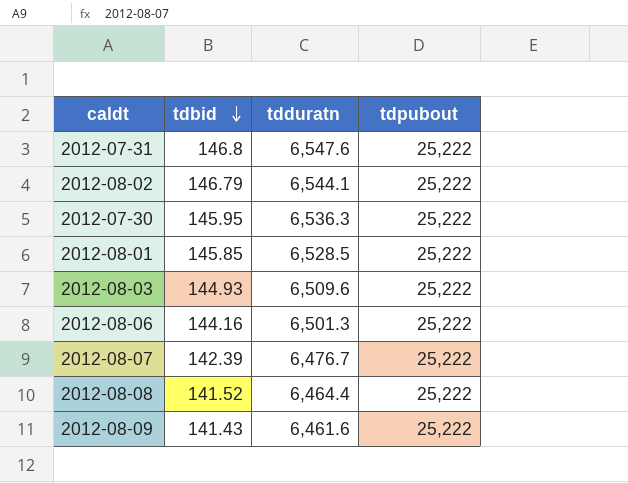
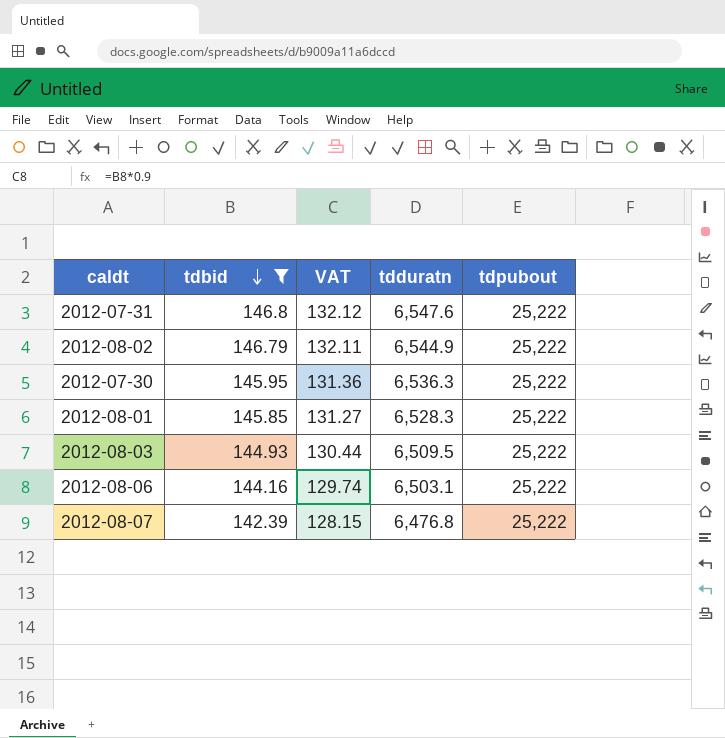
filter: none -> tdbid >= 142.39
column VAT | formula: none -> [tdbid] * 0.9
2012-08-02 | tdduratn: 6,544.1 -> 6,544.9
2012-08-01 | tdduratn: 6,528.5 -> 6,528.3
2012-08-03 | tdduratn: 6,509.6 -> 6,509.5
2012-08-06 | tdduratn: 6,501.3 -> 6,503.1
2012-08-07 | tdduratn: 6,476.7 -> 6,476.8

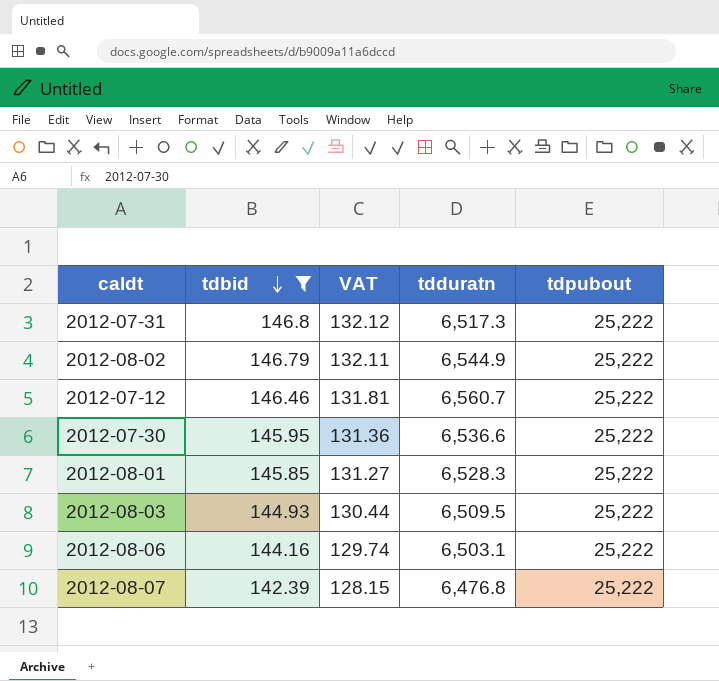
2012-07-31 | tdduratn: 6,547.6 -> 6,517.3
row 2012-07-12: none -> 146.46 | 131.81 | 6,560.7 | 25,222
2012-07-30 | tdduratn: 6,536.3 -> 6,536.6

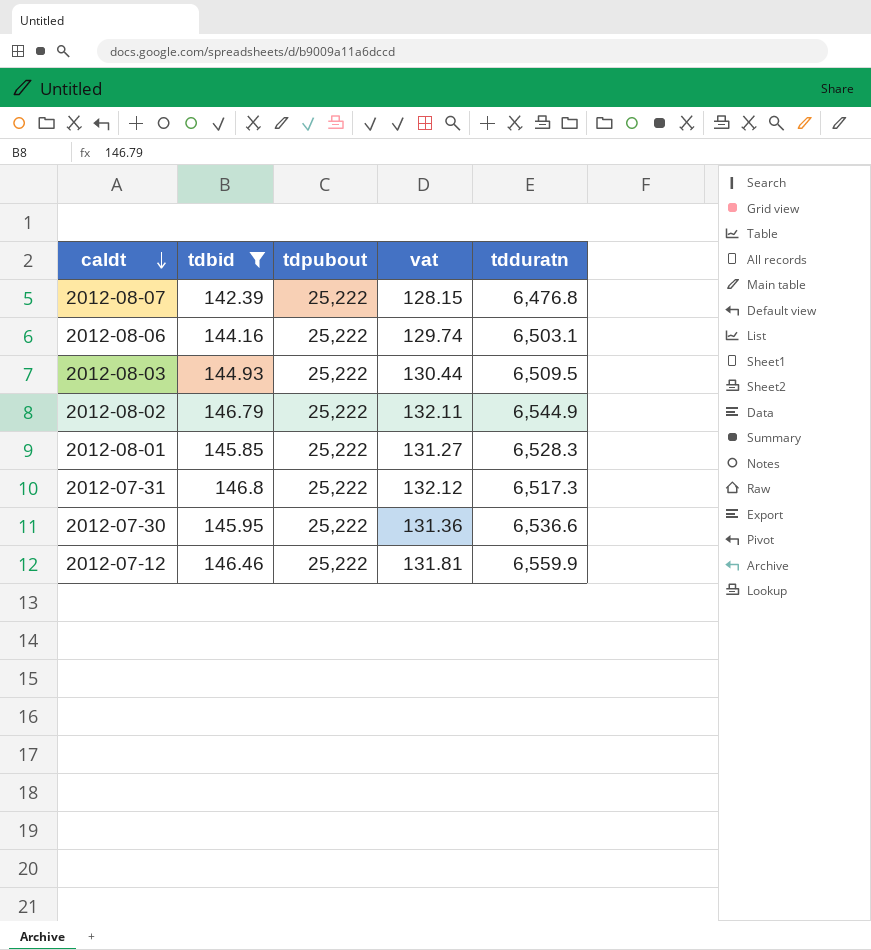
row order: tdbid descending -> caldt descending
column tdpubout | position: 5 -> 3
column name: VAT -> vat
2012-07-12 | tdduratn: 6,560.7 -> 6,559.9

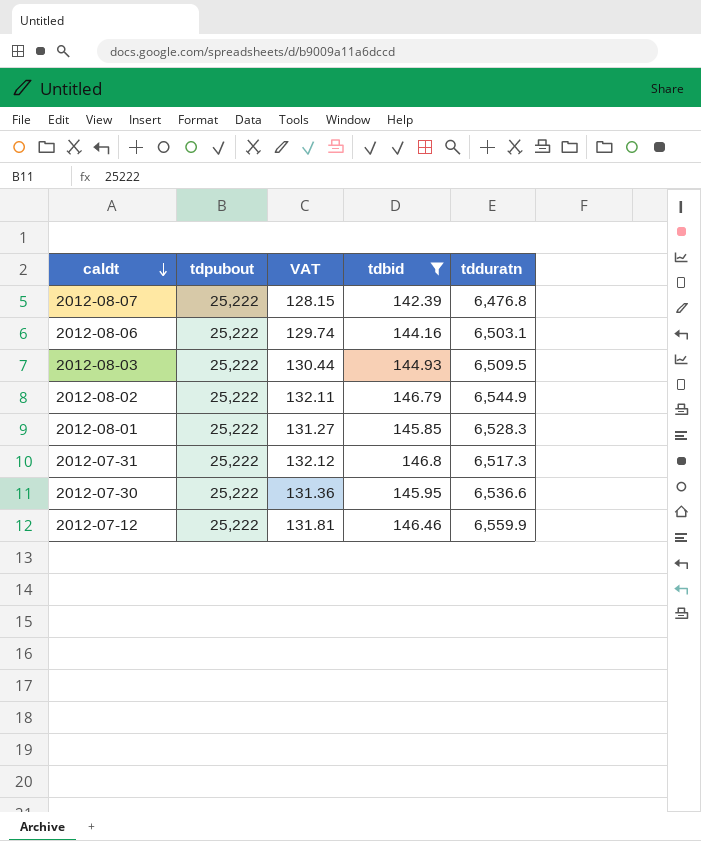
column name: vat -> VAT
column tdbid | position: 2 -> 4

